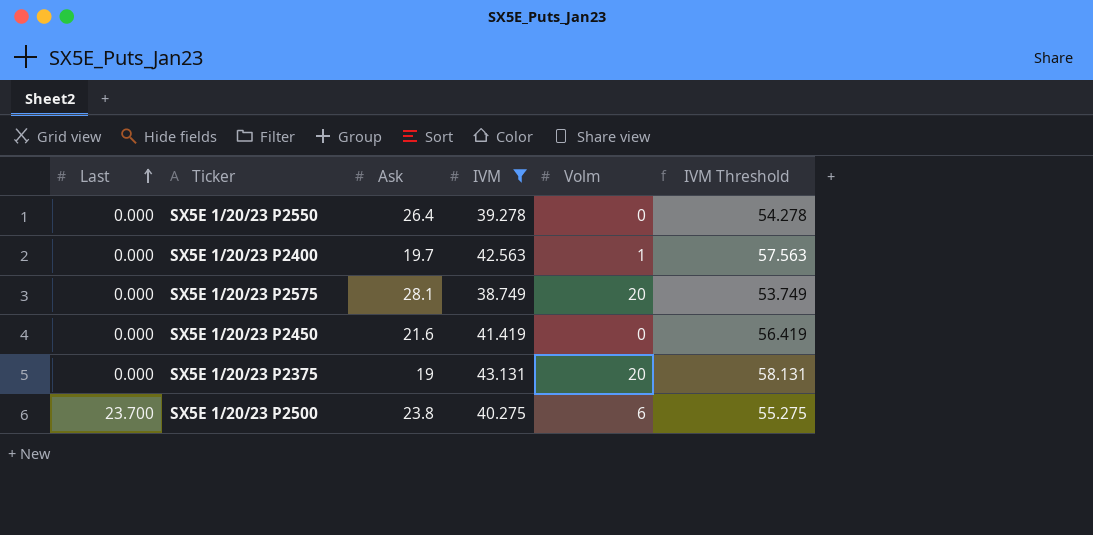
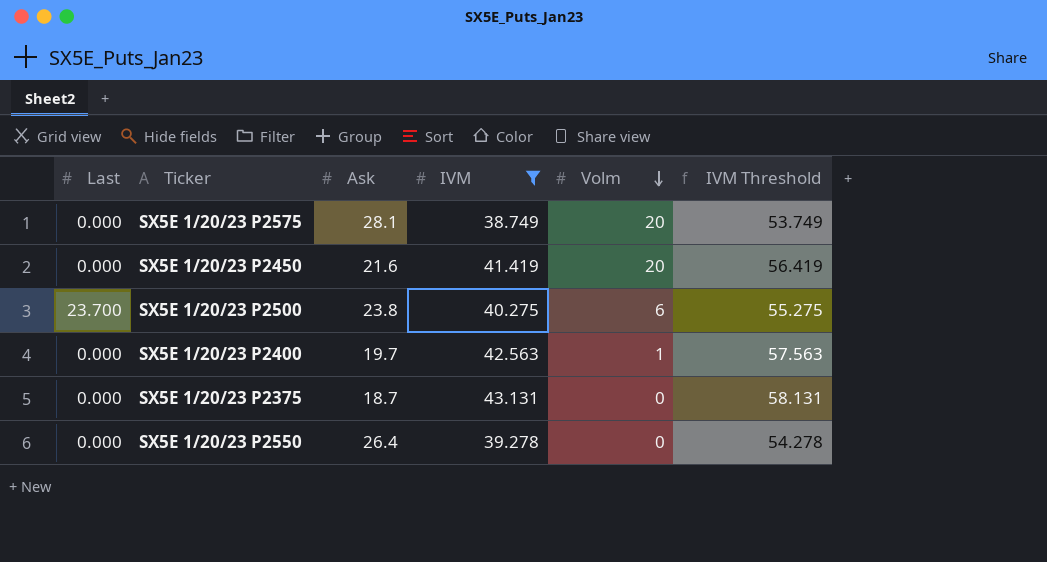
row order: Last ascending -> Volm descending
SX5E 1/20/23 P2450 | Volm: 0 -> 20
SX5E 1/20/23 P2375 | Ask: 19 -> 18.7
SX5E 1/20/23 P2375 | Volm: 20 -> 0

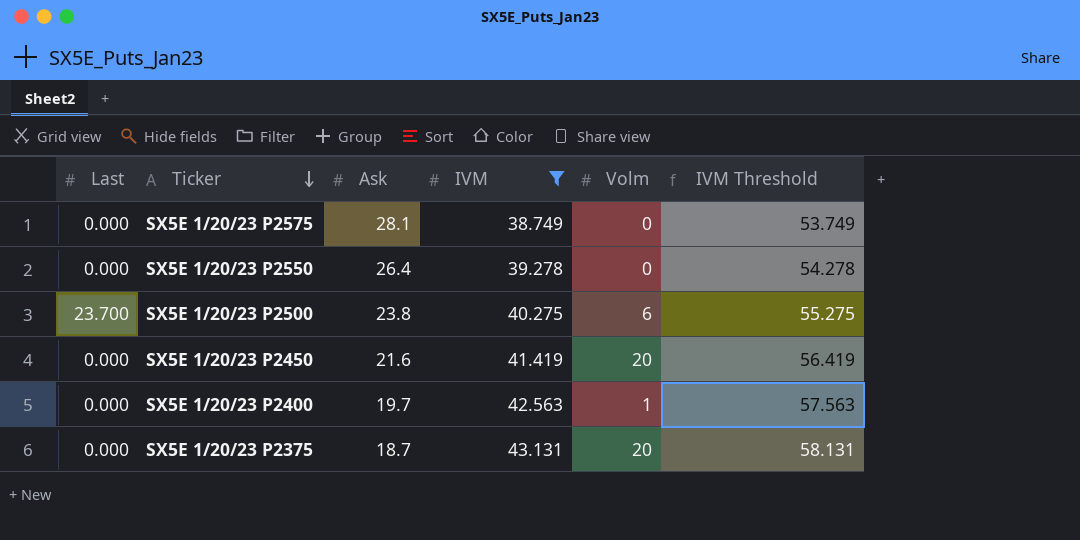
row order: Volm descending -> Ticker descending
SX5E 1/20/23 P2575 | Volm: 20 -> 0
SX5E 1/20/23 P2375 | Volm: 0 -> 20

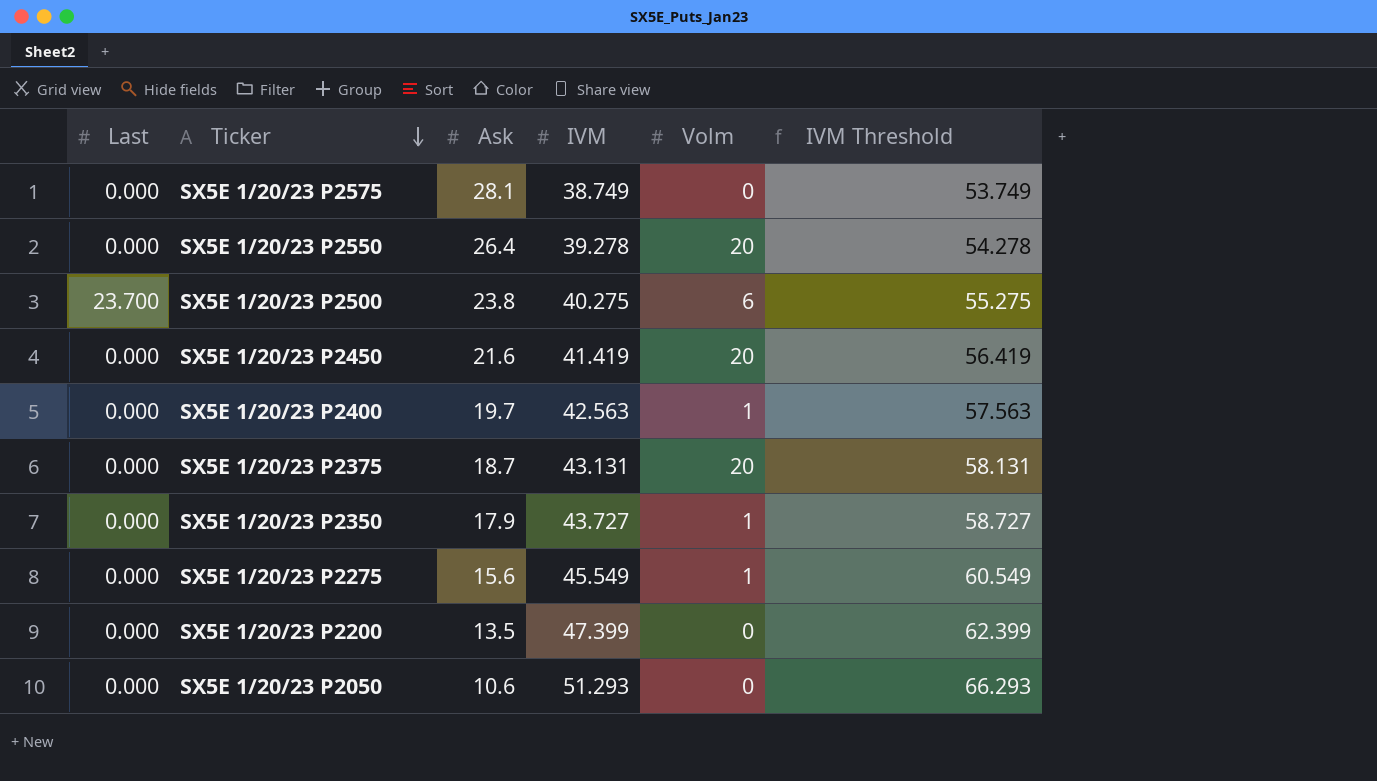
filter: IVM <= 43.131 -> none
SX5E 1/20/23 P2550 | Volm: 0 -> 20

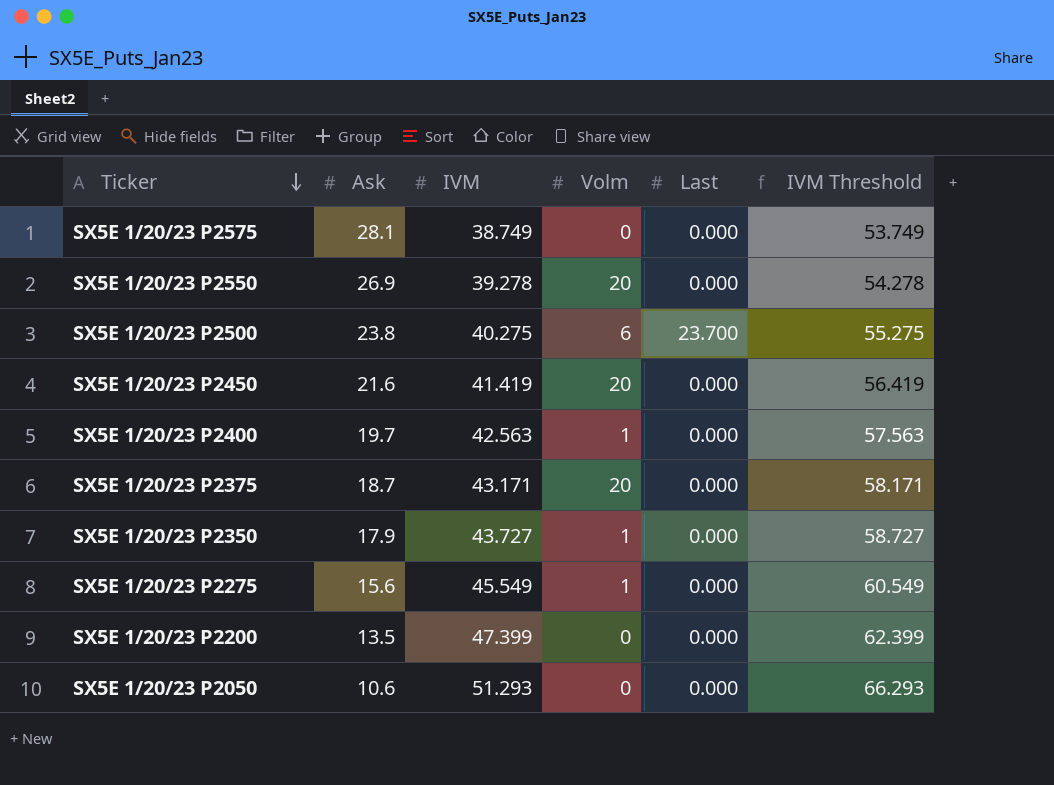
column Last | position: 1 -> 5
SX5E 1/20/23 P2550 | Ask: 26.4 -> 26.9
SX5E 1/20/23 P2375 | IVM: 43.131 -> 43.171
SX5E 1/20/23 P2375 | IVM Threshold: 58.131 -> 58.171

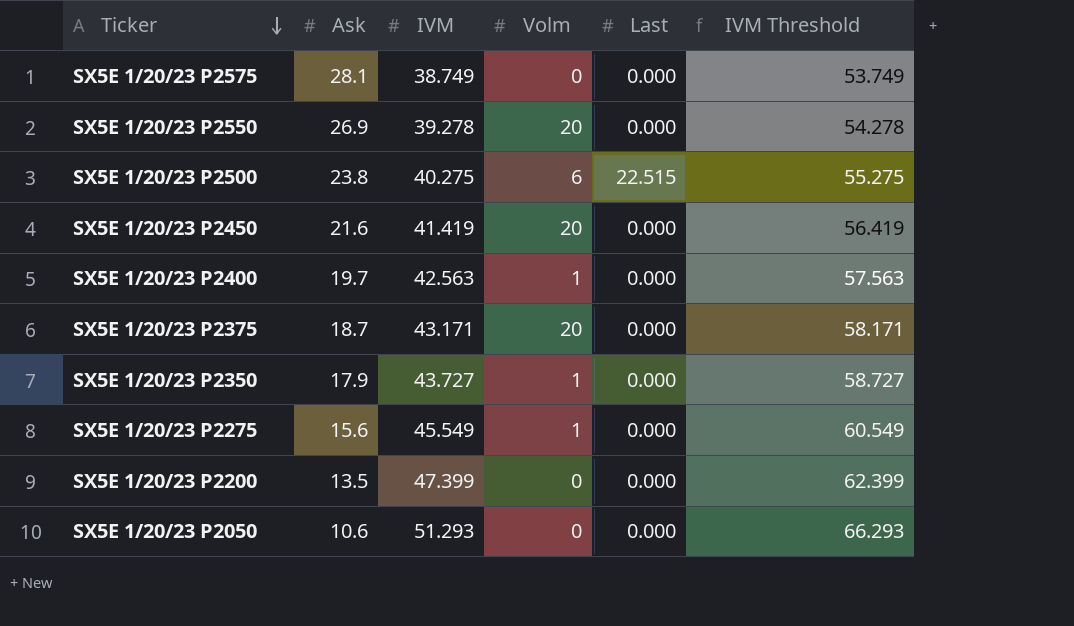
SX5E 1/20/23 P2500 | Last: 23.700 -> 22.515

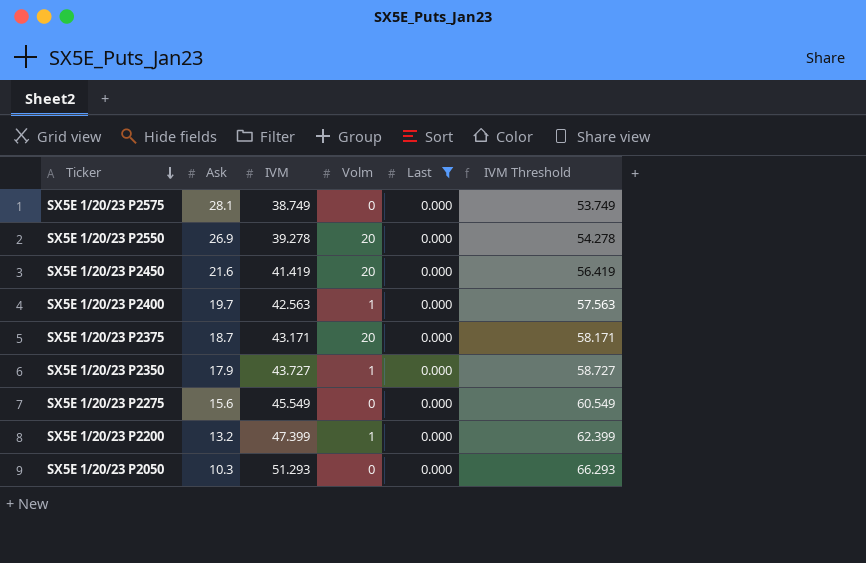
filter: none -> Last = 0.000
SX5E 1/20/23 P2275 | Volm: 1 -> 0
SX5E 1/20/23 P2200 | Ask: 13.5 -> 13.2
SX5E 1/20/23 P2200 | Volm: 0 -> 1
SX5E 1/20/23 P2050 | Ask: 10.6 -> 10.3

